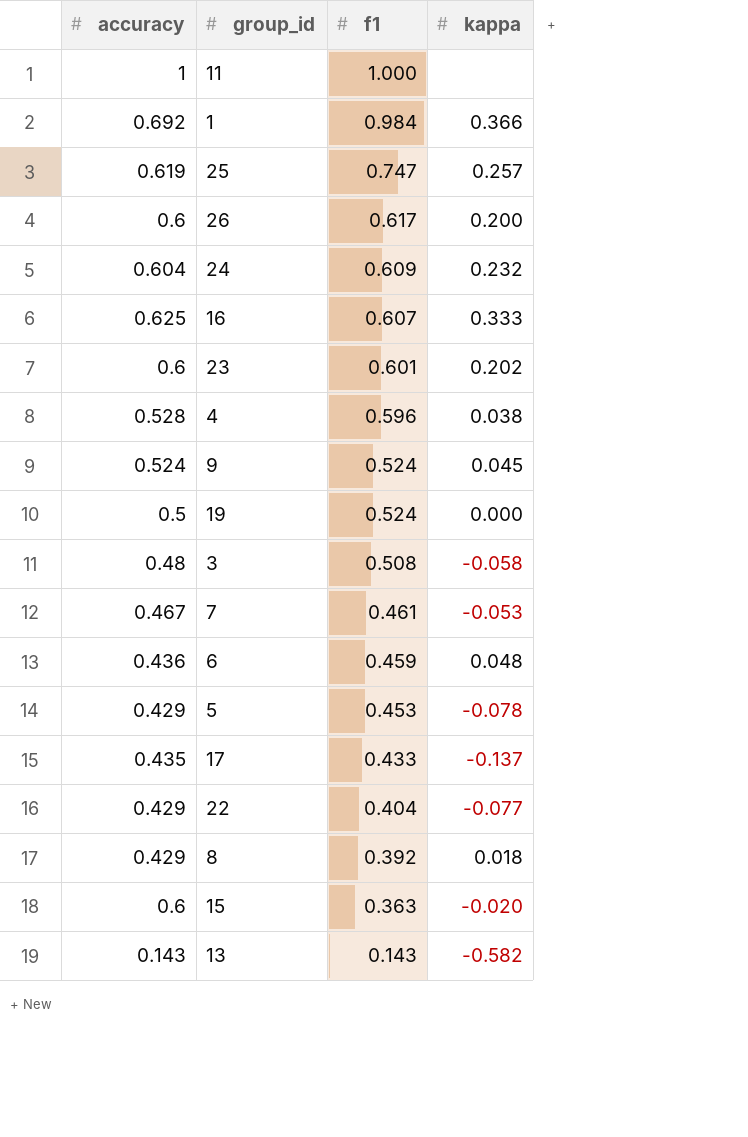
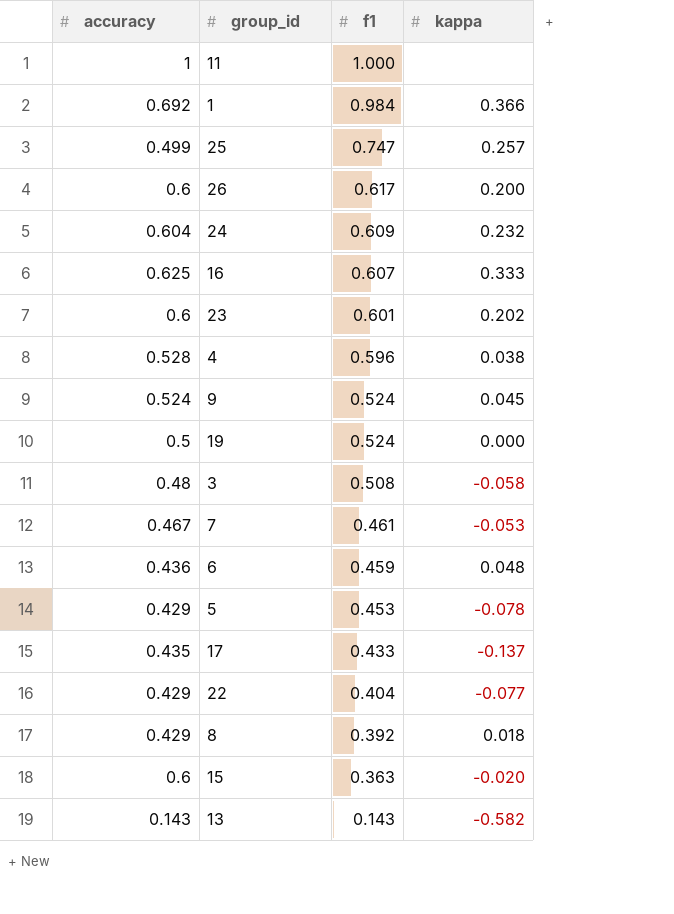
25 | accuracy: 0.619 -> 0.499

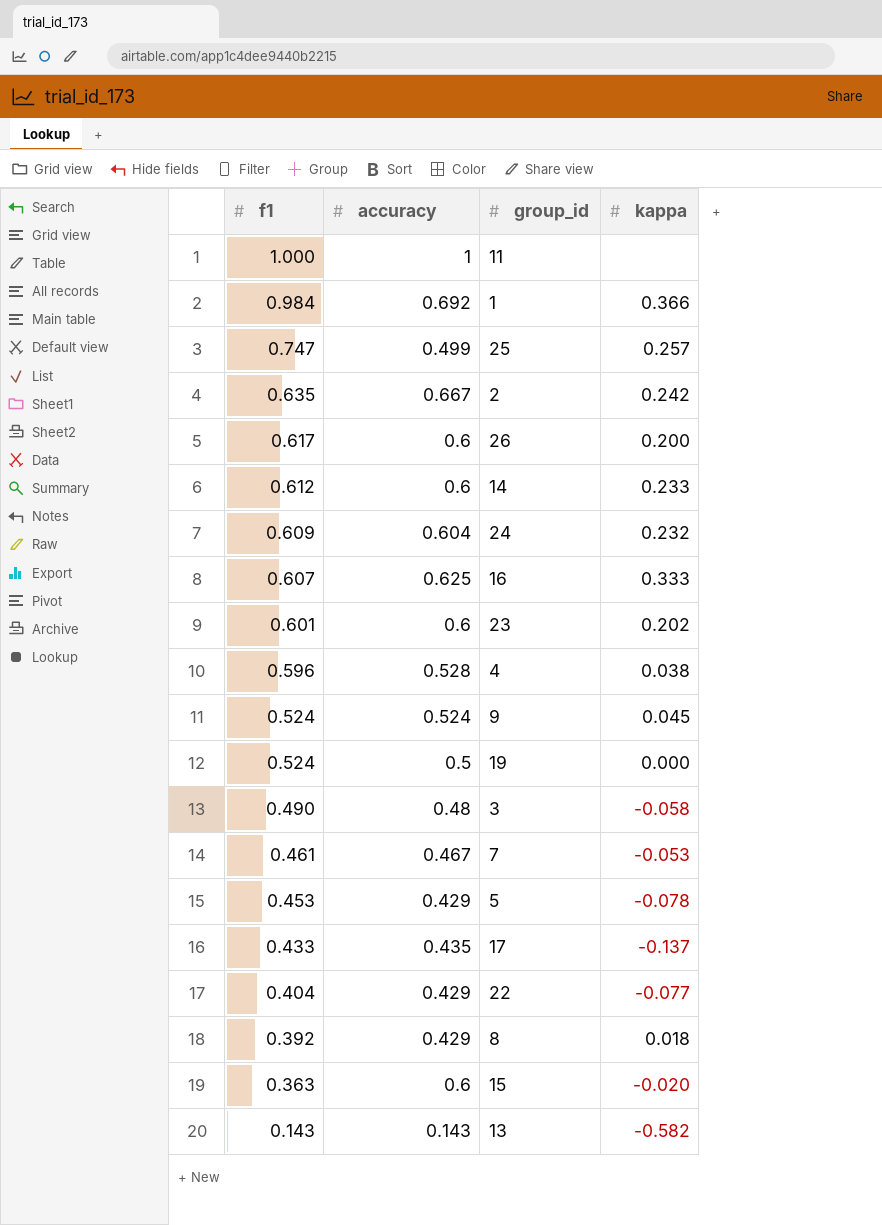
column f1 | position: 3 -> 1
row 6: 0.436 | 0.459 | 0.048 -> none
row 2: none -> 0.635 | 0.667 | 0.242
row 14: none -> 0.612 | 0.6 | 0.233
3 | f1: 0.508 -> 0.490

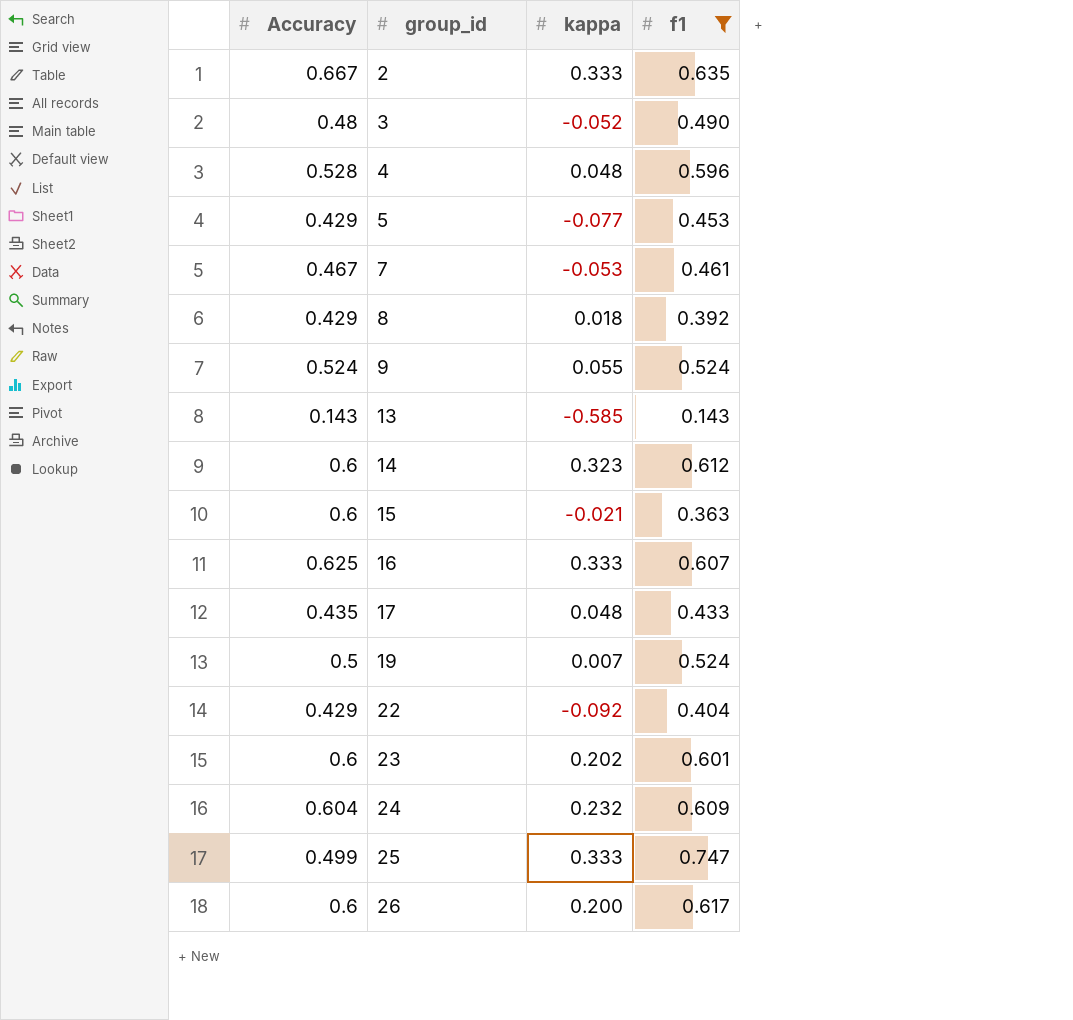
filter: none -> f1 <= 0.747
row order: f1 descending -> group_id ascending
column name: accuracy -> Accuracy
column f1 | position: 1 -> 4
2 | kappa: 0.242 -> 0.333
3 | kappa: -0.058 -> -0.052
4 | kappa: 0.038 -> 0.048
5 | kappa: -0.078 -> -0.077
9 | kappa: 0.045 -> 0.055
13 | kappa: -0.582 -> -0.585
14 | kappa: 0.233 -> 0.323
15 | kappa: -0.020 -> -0.021
17 | kappa: -0.137 -> 0.048
19 | kappa: 0.000 -> 0.007
22 | kappa: -0.077 -> -0.092
25 | kappa: 0.257 -> 0.333

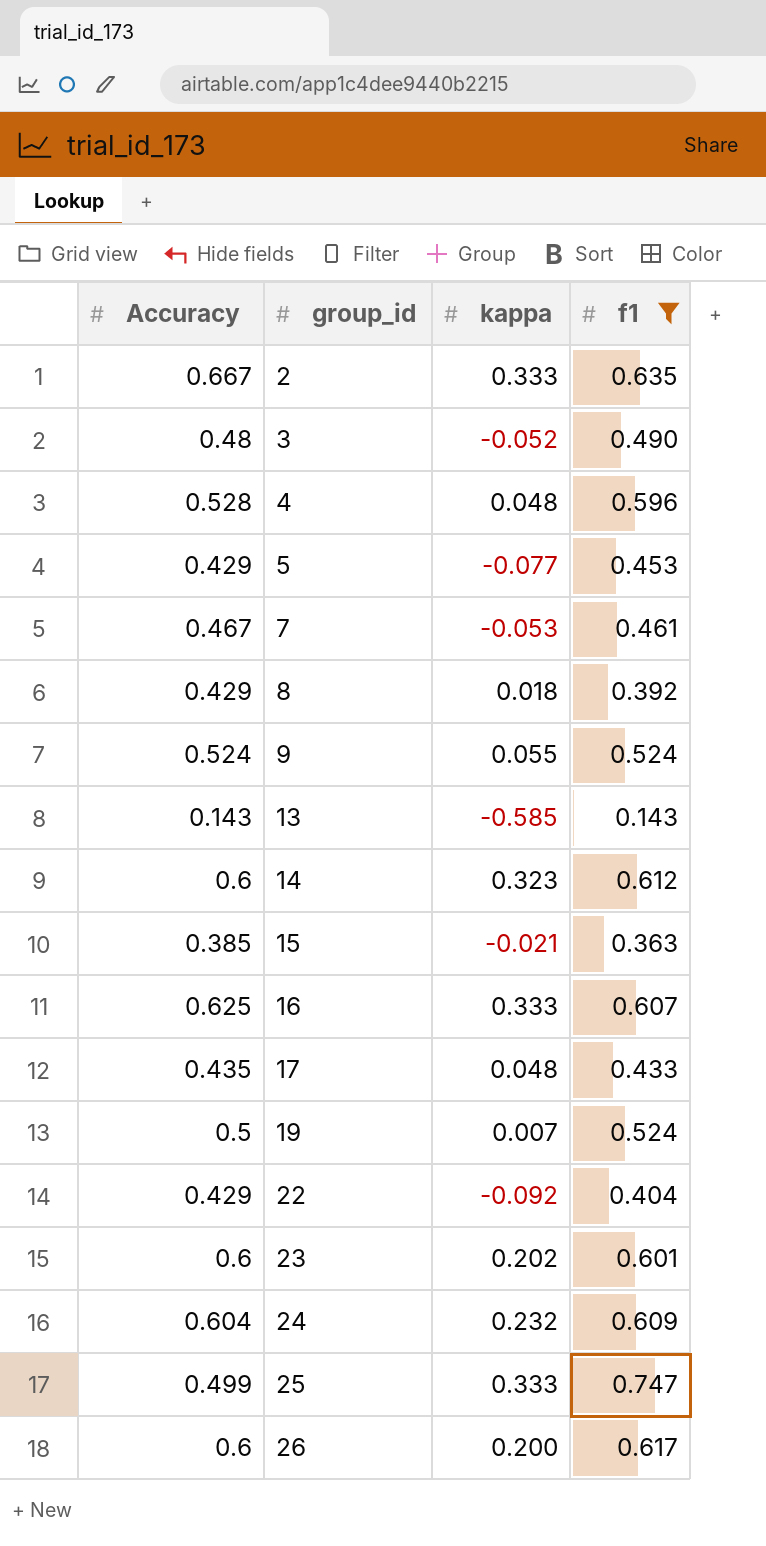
15 | Accuracy: 0.6 -> 0.385

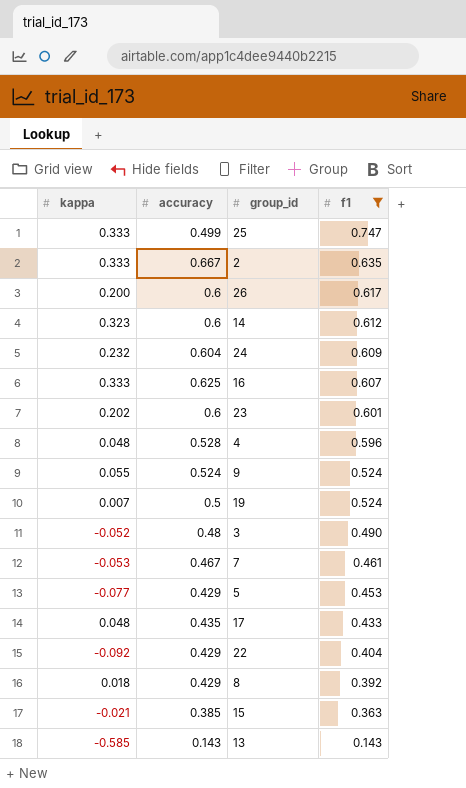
row order: group_id ascending -> f1 descending
column kappa | position: 3 -> 1
column name: Accuracy -> accuracy

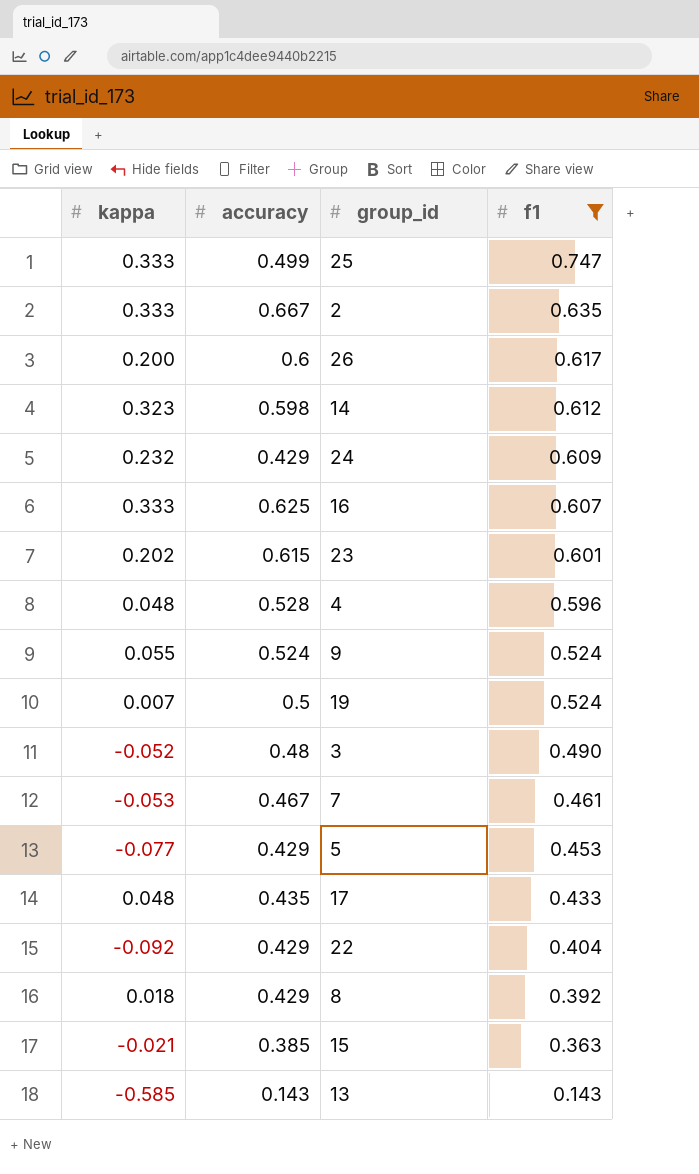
14 | accuracy: 0.6 -> 0.598
24 | accuracy: 0.604 -> 0.429
23 | accuracy: 0.6 -> 0.615

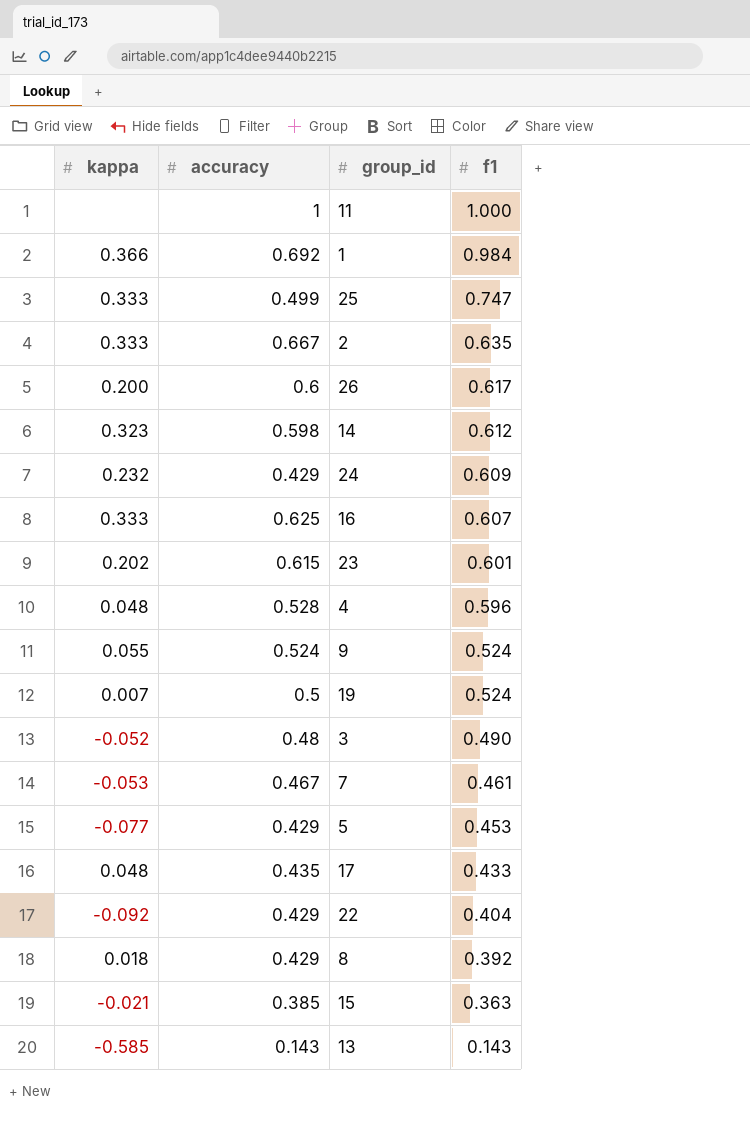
filter: f1 <= 0.747 -> none

